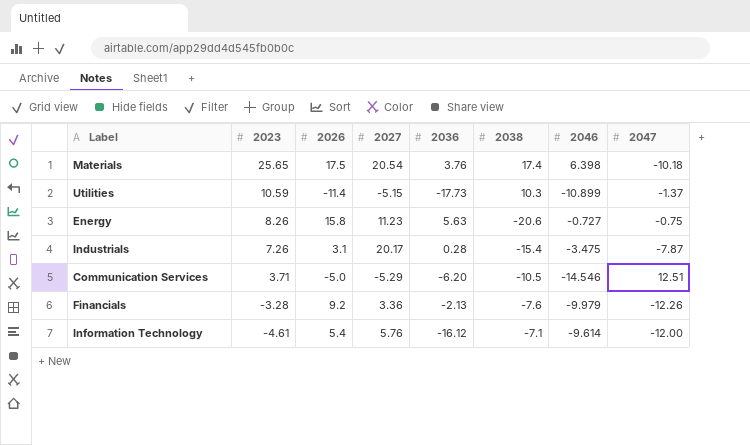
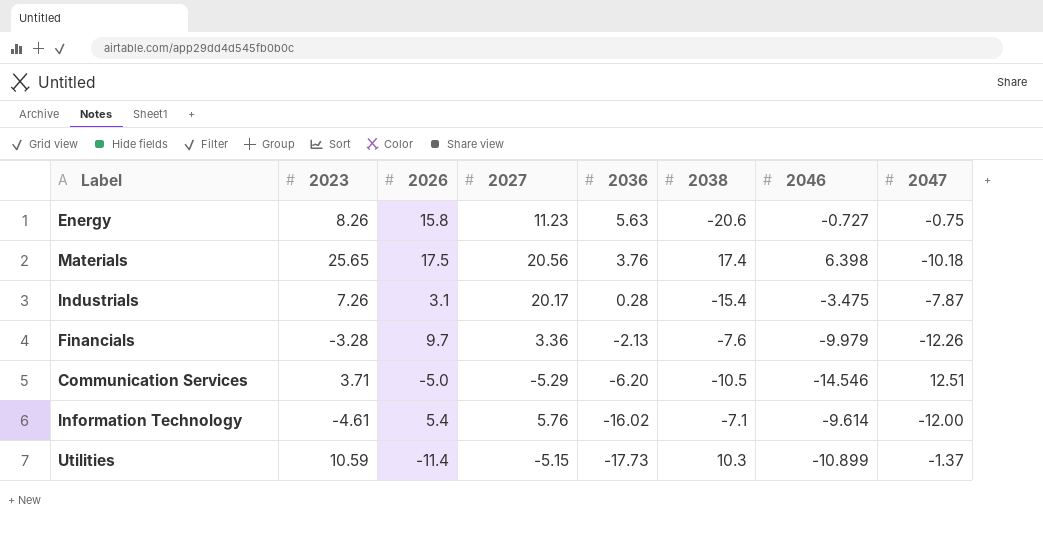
row order: 2023 descending -> 2036 descending
Materials | 2027: 20.54 -> 20.56
Financials | 2026: 9.2 -> 9.7
Information Technology | 2036: -16.12 -> -16.02

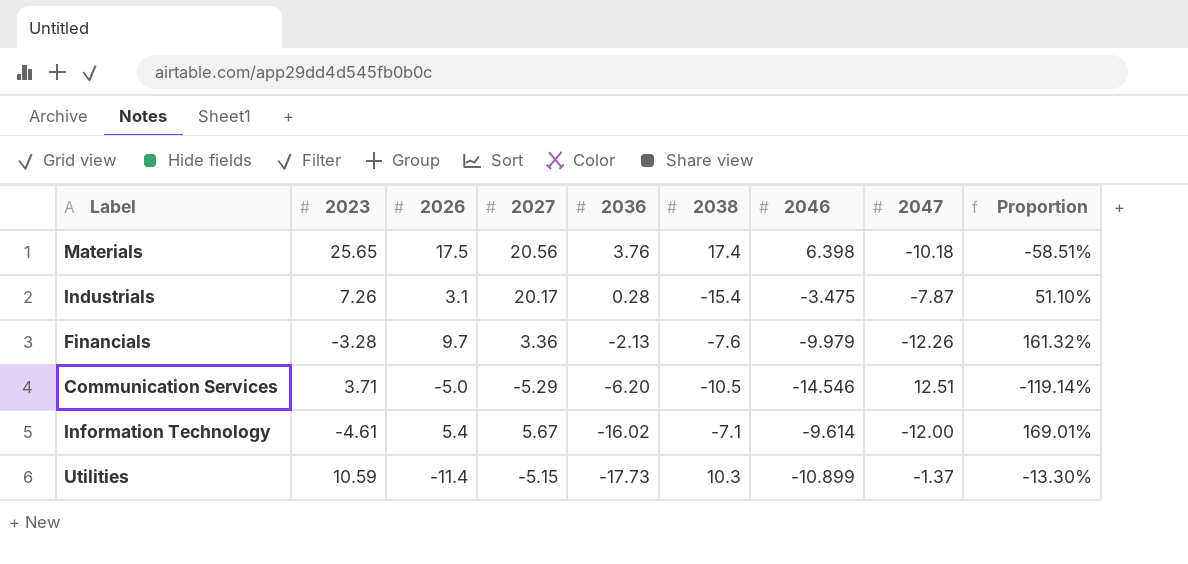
column Proportion | formula: none -> [2047] / [2038]
row Energy: 8.26 | 15.8 | 11.23 | 5.63 | -20.6 | -0.727 | -0.75 -> none
Information Technology | 2027: 5.76 -> 5.67

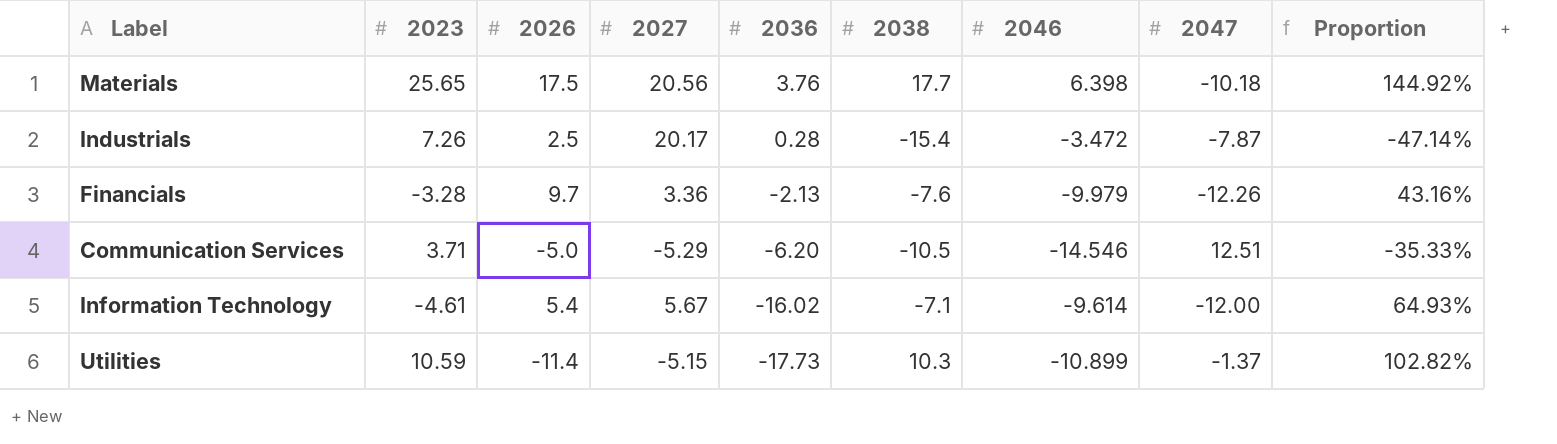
column Proportion | formula: [2047] / [2038] -> [2023] / [2038]
Materials | 2038: 17.4 -> 17.7
Industrials | 2026: 3.1 -> 2.5
Industrials | 2046: -3.475 -> -3.472

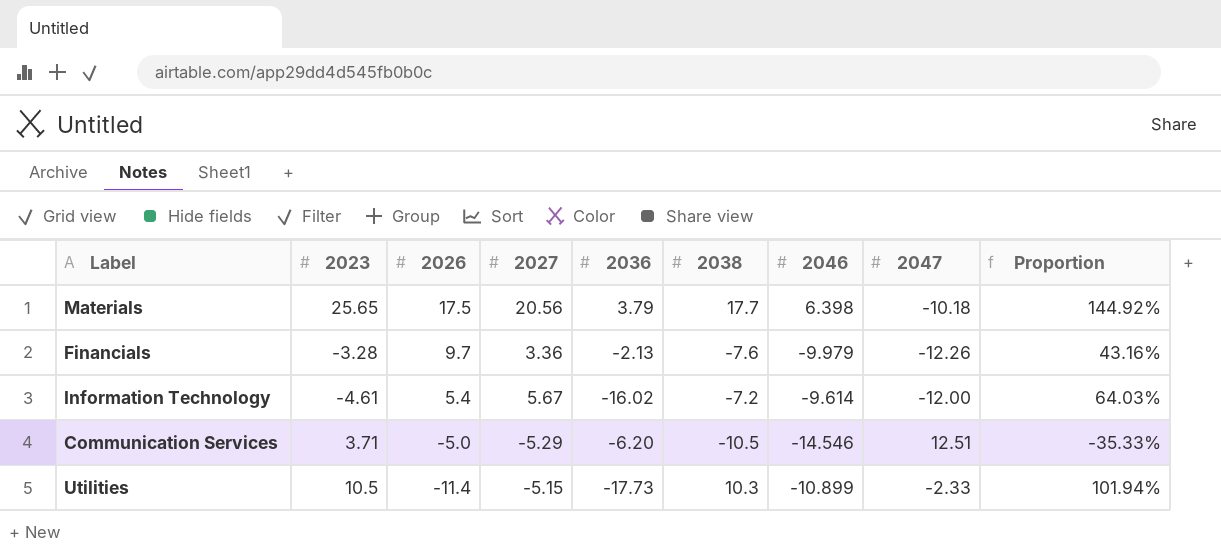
row order: 2036 descending -> 2026 descending
row Industrials: 7.26 | 2.5 | 20.17 | 0.28 | -15.4 | -3.472 | -7.87 | -47.14% -> none
Materials | 2036: 3.76 -> 3.79
Information Technology | 2038: -7.1 -> -7.2
Information Technology | Proportion: 64.93% -> 64.03%
Utilities | 2023: 10.59 -> 10.5
Utilities | 2047: -1.37 -> -2.33
Utilities | Proportion: 102.82% -> 101.94%

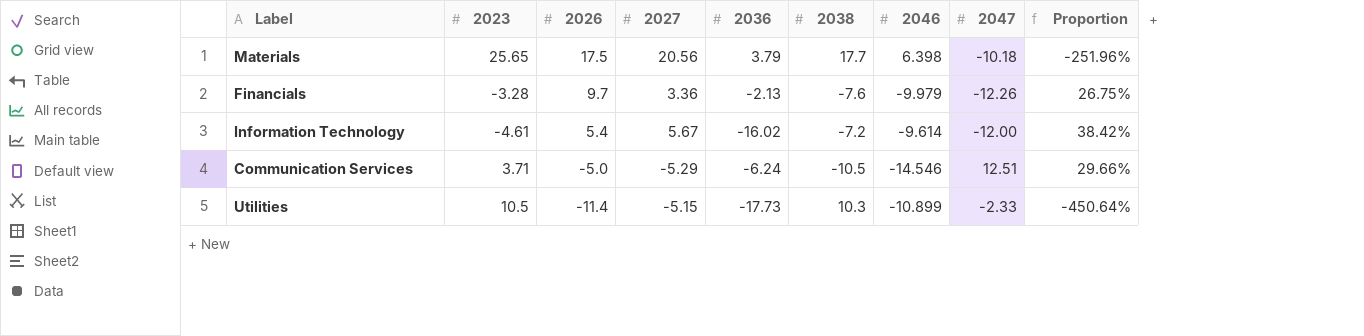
column Proportion | formula: [2023] / [2038] -> [2023] / [2047]
Communication Services | 2036: -6.20 -> -6.24

